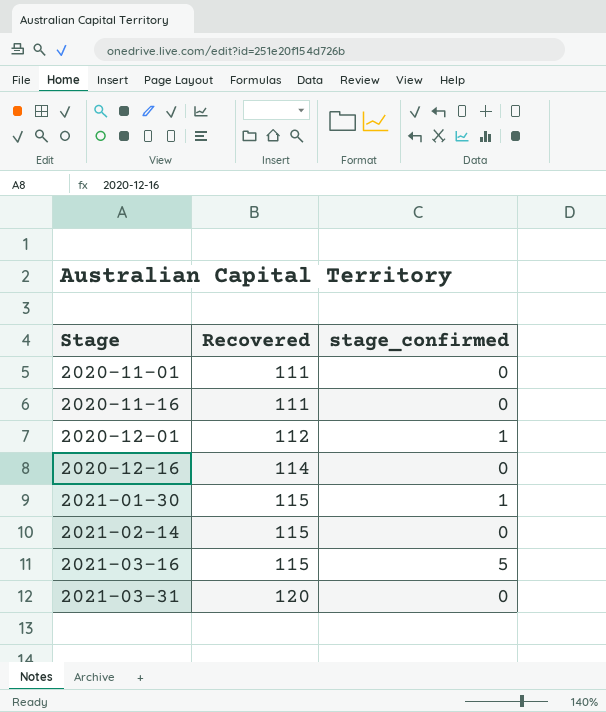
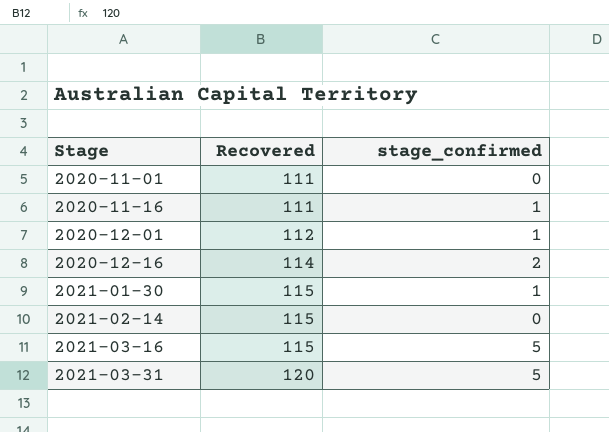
2020-11-16 | stage_confirmed: 0 -> 1
2020-12-16 | stage_confirmed: 0 -> 2
2021-03-31 | stage_confirmed: 0 -> 5

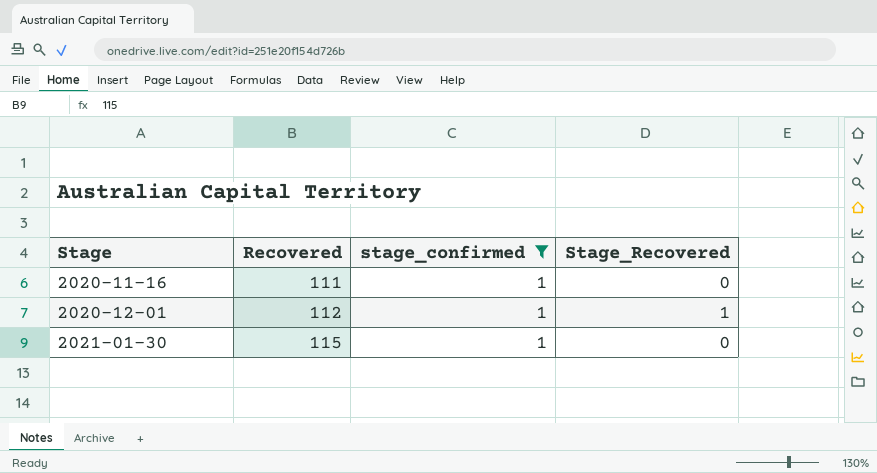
filter: none -> stage_confirmed = 1
column Stage_Recovered | position: none -> 4

